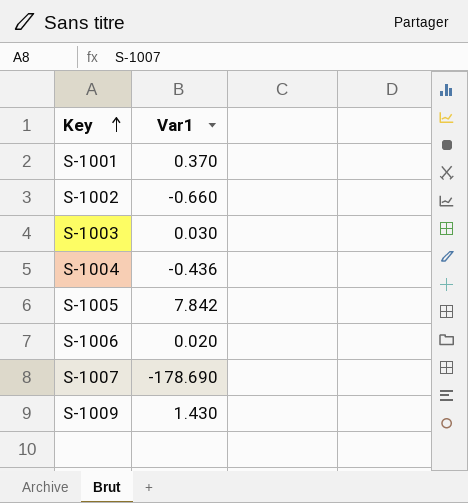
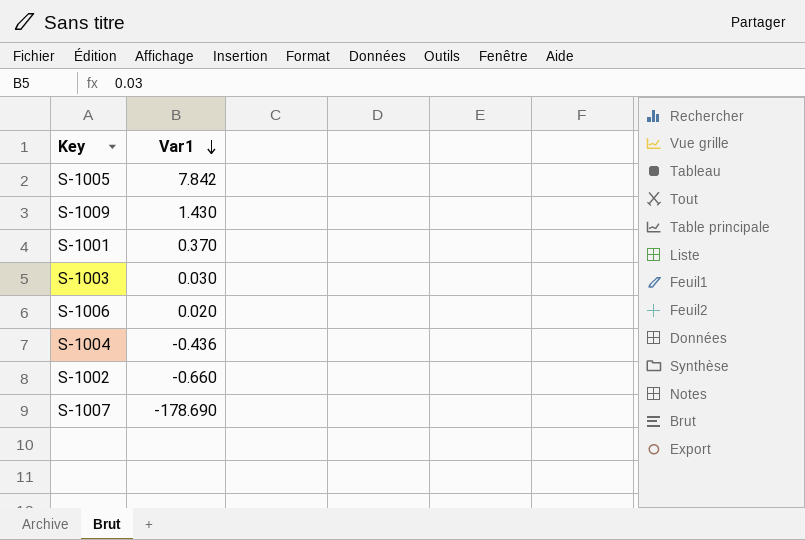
row order: Key ascending -> Var1 descending

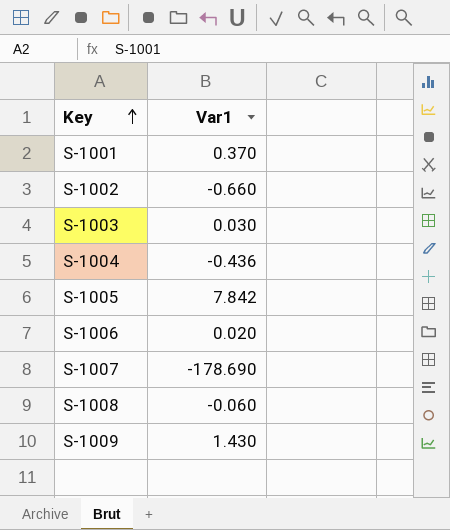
row order: Var1 descending -> Key ascending
row S-1008: none -> -0.060

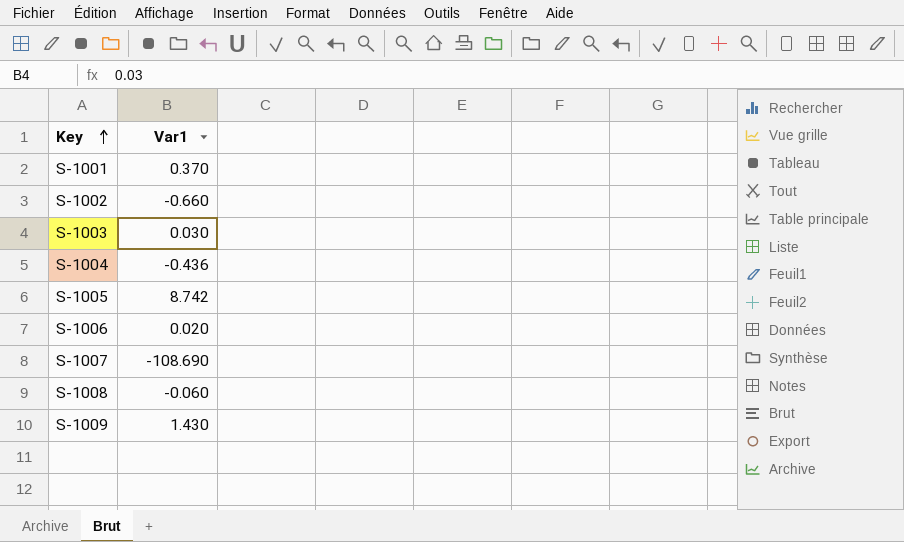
S-1005 | Var1: 7.842 -> 8.742
S-1007 | Var1: -178.690 -> -108.690

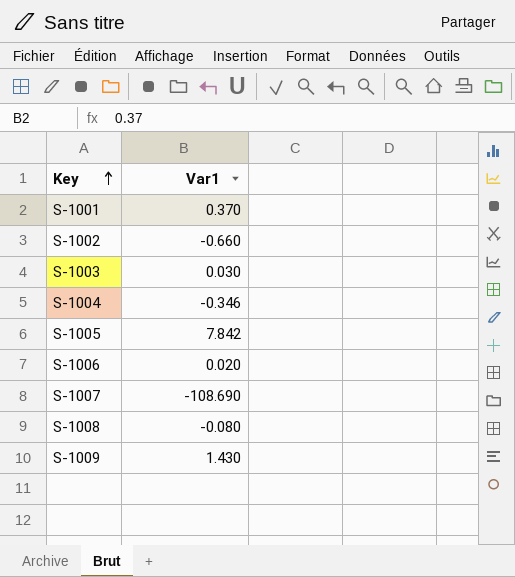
S-1004 | Var1: -0.436 -> -0.346
S-1005 | Var1: 8.742 -> 7.842
S-1008 | Var1: -0.060 -> -0.080

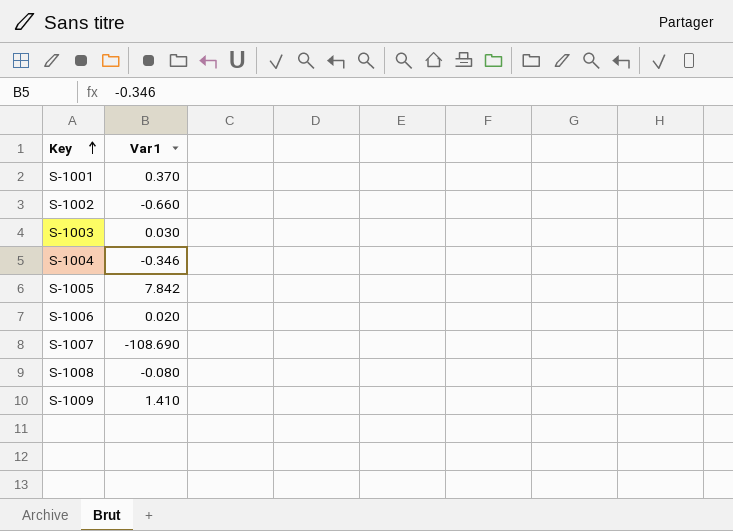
S-1009 | Var1: 1.430 -> 1.410

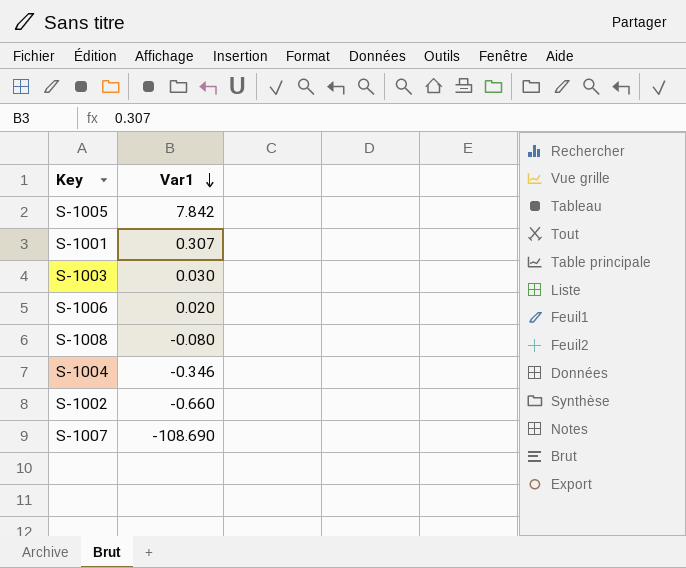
row order: Key ascending -> Var1 descending
row S-1009: 1.410 -> none
S-1001 | Var1: 0.370 -> 0.307

